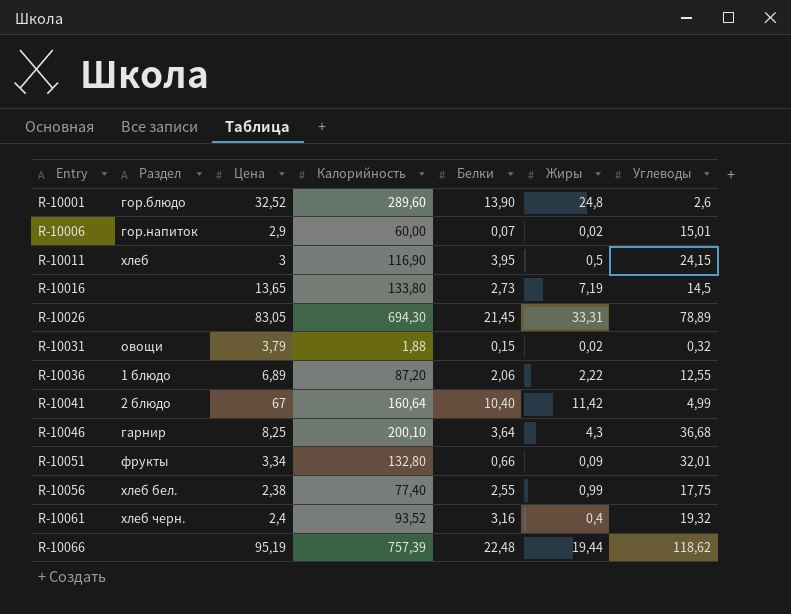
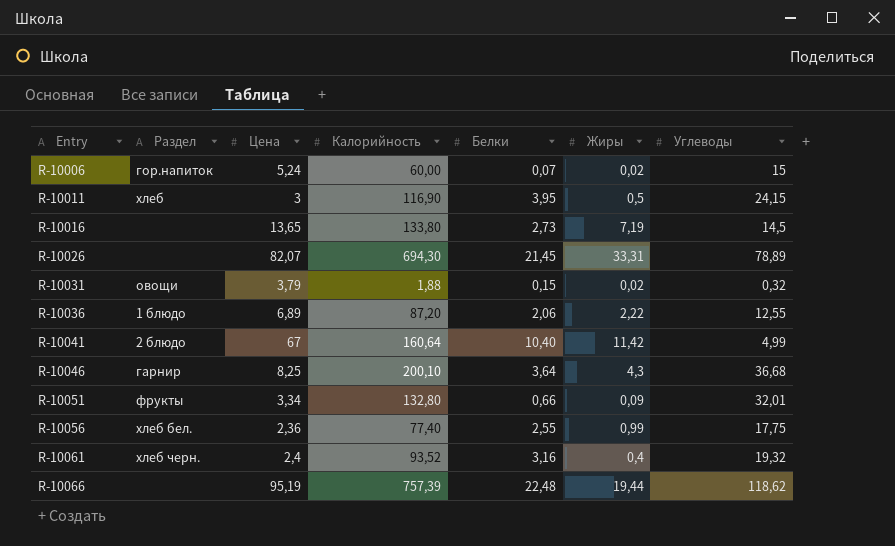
row R-10001: гор.блюдо | 32,52 | 289,60 | 13,90 | 24,8 | 2,6 -> none
R-10006 | Цена: 2,9 -> 5,24
R-10006 | Углеводы: 15,01 -> 15
R-10026 | Цена: 83,05 -> 82,07
R-10056 | Цена: 2,38 -> 2,36

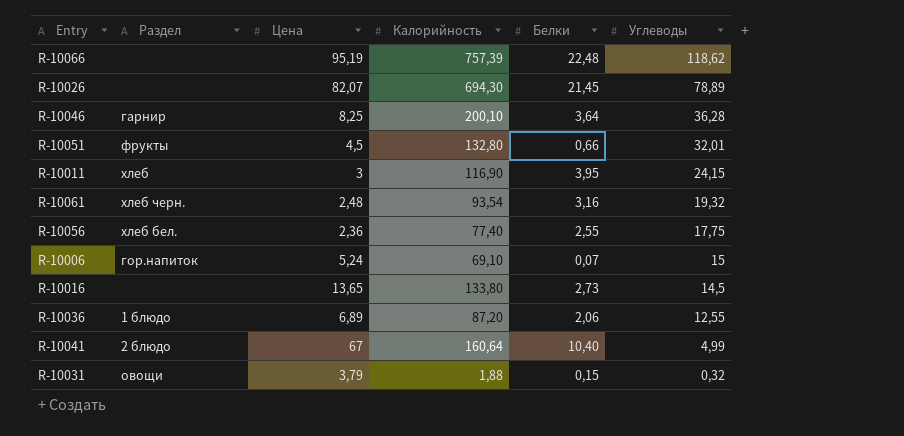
row order: Entry ascending -> Углеводы descending
column Жиры | position: 6 -> none
R-10046 | Углеводы: 36,68 -> 36,28
R-10051 | Цена: 3,34 -> 4,5
R-10061 | Цена: 2,4 -> 2,48
R-10061 | Калорийность: 93,52 -> 93,54
R-10006 | Калорийность: 60,00 -> 69,10

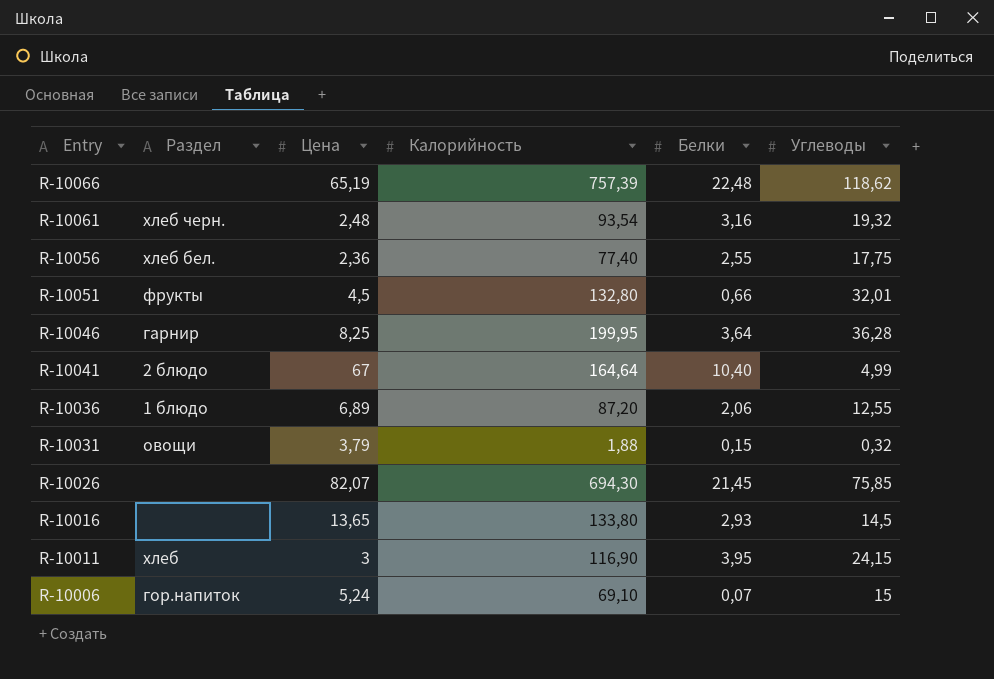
row order: Углеводы descending -> Entry descending
R-10066 | Цена: 95,19 -> 65,19
R-10046 | Калорийность: 200,10 -> 199,95
R-10041 | Калорийность: 160,64 -> 164,64
R-10026 | Углеводы: 78,89 -> 75,85
R-10016 | Белки: 2,73 -> 2,93

